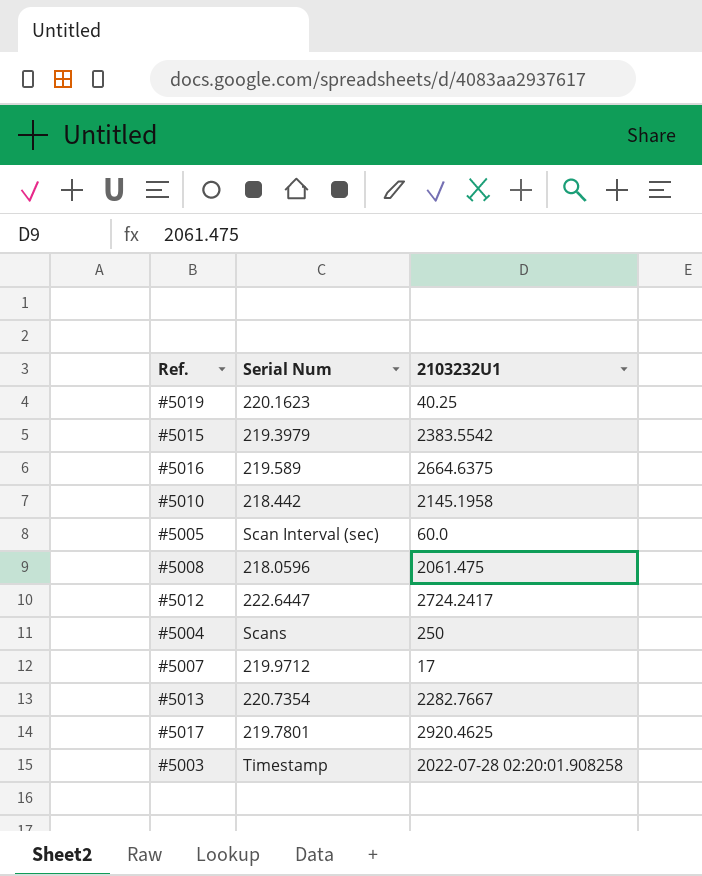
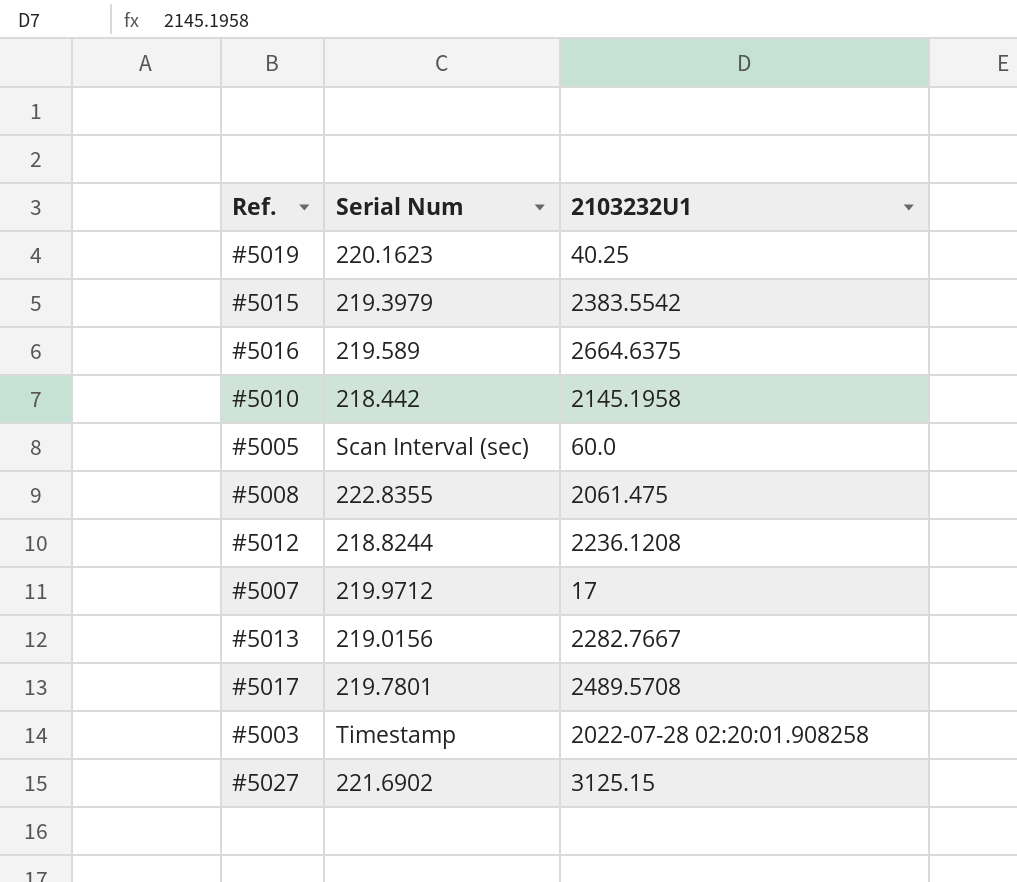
row #5004: Scans | 250 -> none
#5008 | Serial Num: 218.0596 -> 222.8355
#5012 | Serial Num: 222.6447 -> 218.8244
#5012 | 2103232U1: 2724.2417 -> 2236.1208
#5013 | Serial Num: 220.7354 -> 219.0156
#5017 | 2103232U1: 2920.4625 -> 2489.5708
row #5027: none -> 221.6902 | 3125.15

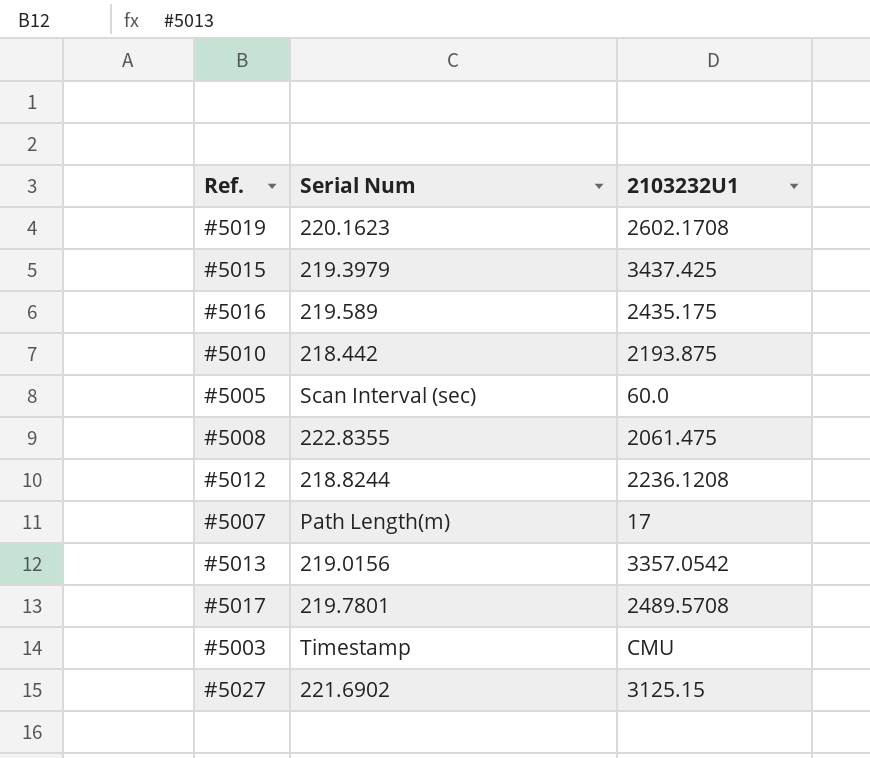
#5019 | 2103232U1: 40.25 -> 2602.1708
#5015 | 2103232U1: 2383.5542 -> 3437.425
#5016 | 2103232U1: 2664.6375 -> 2435.175
#5010 | 2103232U1: 2145.1958 -> 2193.875
#5007 | Serial Num: 219.9712 -> Path Length(m)
#5013 | 2103232U1: 2282.7667 -> 3357.0542
#5003 | 2103232U1: 2022-07-28 02:20:01.908258 -> CMU

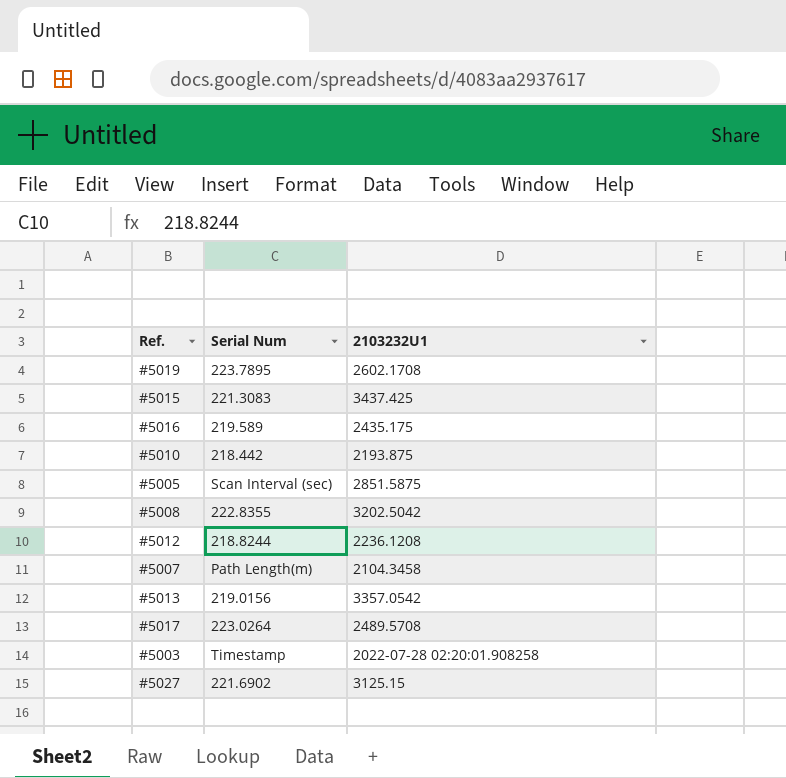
#5019 | Serial Num: 220.1623 -> 223.7895
#5015 | Serial Num: 219.3979 -> 221.3083
#5005 | 2103232U1: 60.0 -> 2851.5875
#5008 | 2103232U1: 2061.475 -> 3202.5042
#5007 | 2103232U1: 17 -> 2104.3458
#5017 | Serial Num: 219.7801 -> 223.0264
#5003 | 2103232U1: CMU -> 2022-07-28 02:20:01.908258

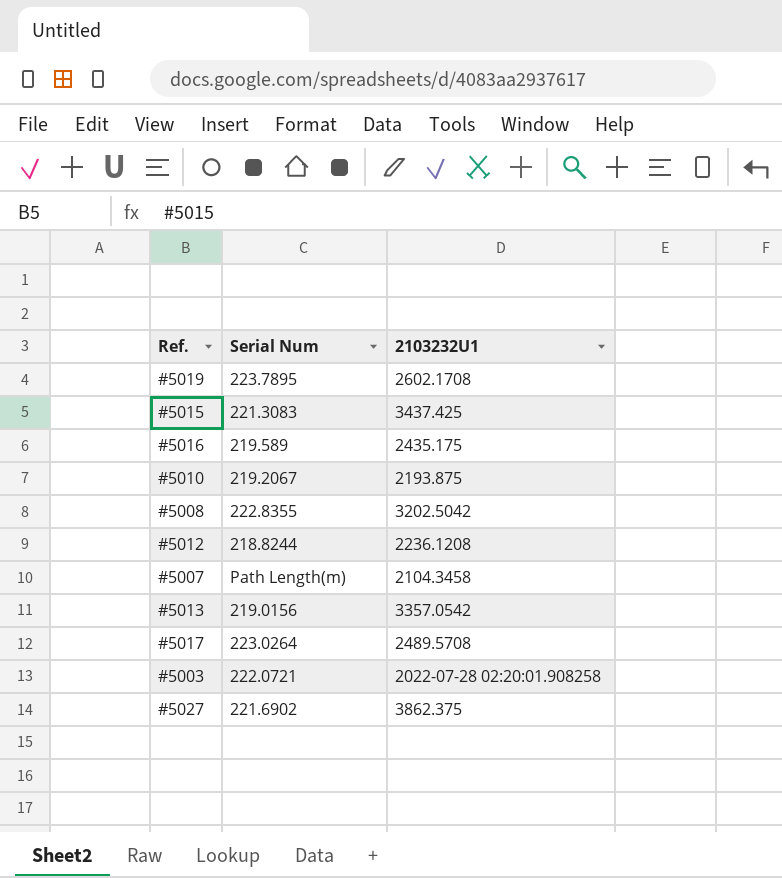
row #5005: Scan Interval (sec) | 2851.5875 -> none
#5010 | Serial Num: 218.442 -> 219.2067
#5003 | Serial Num: Timestamp -> 222.0721
#5027 | 2103232U1: 3125.15 -> 3862.375

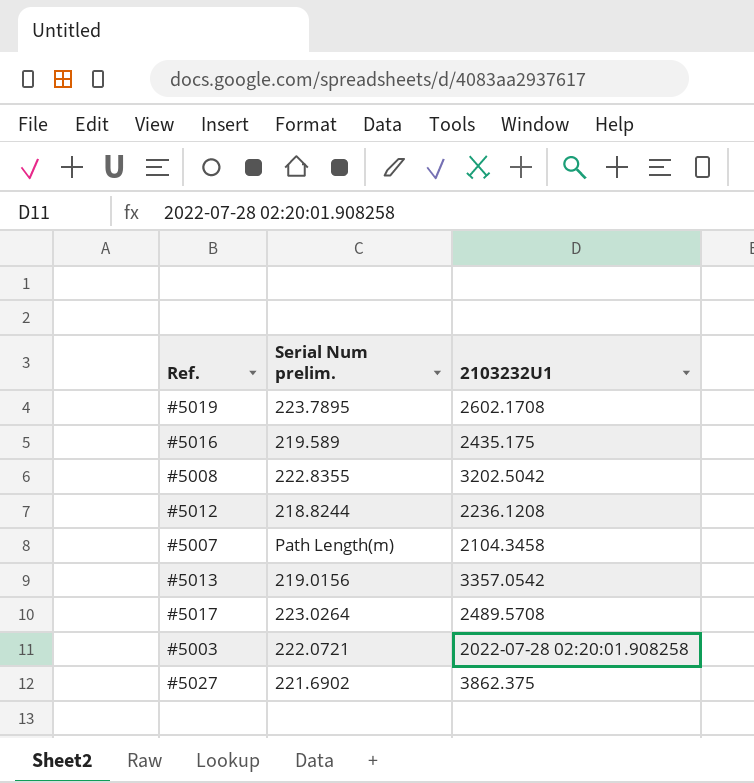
column name: Serial Num -> Serial Num prelim.
row #5015: 221.3083 | 3437.425 -> none
row #5010: 219.2067 | 2193.875 -> none

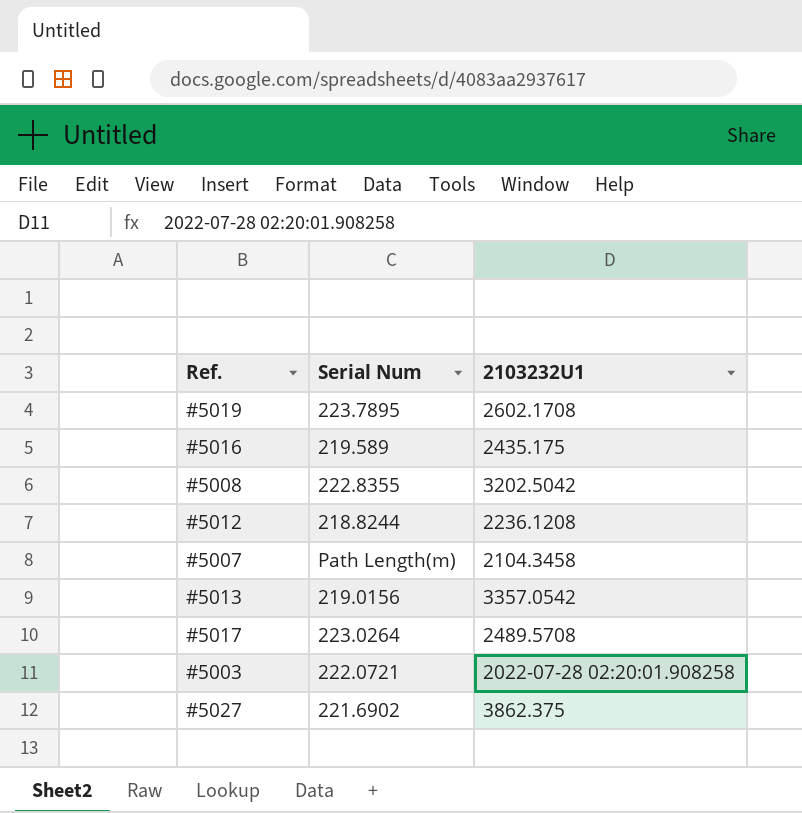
column name: Serial Num prelim. -> Serial Num

